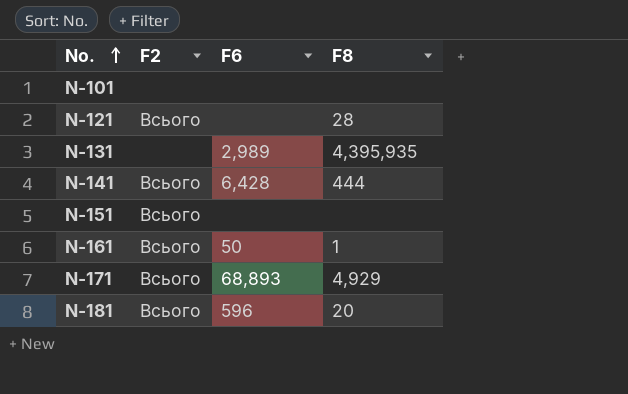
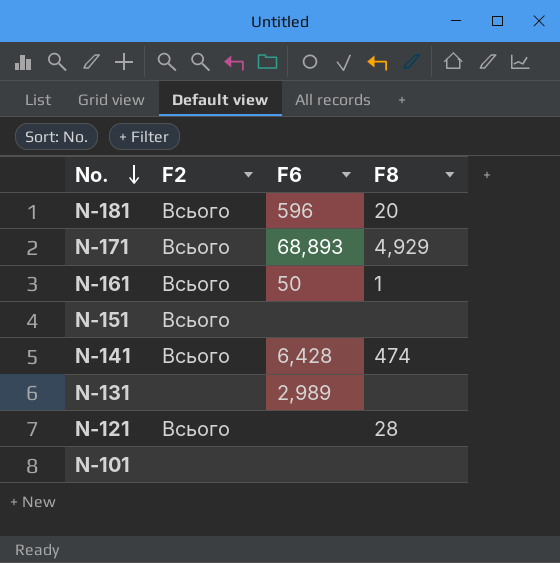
row order: No. ascending -> No. descending
N-141 | F8: 444 -> 474
N-131 | F8: 4,395,935 -> none

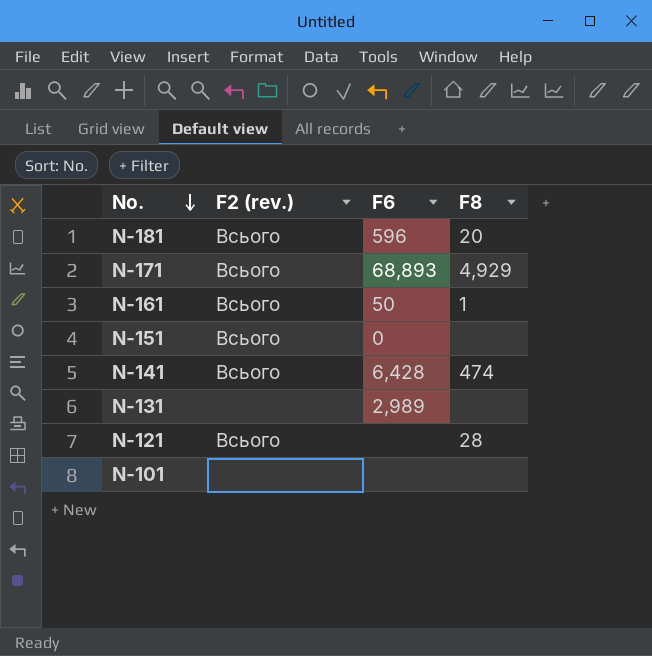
column name: F2 -> F2 (rev.)
N-151 | F6: none -> 0

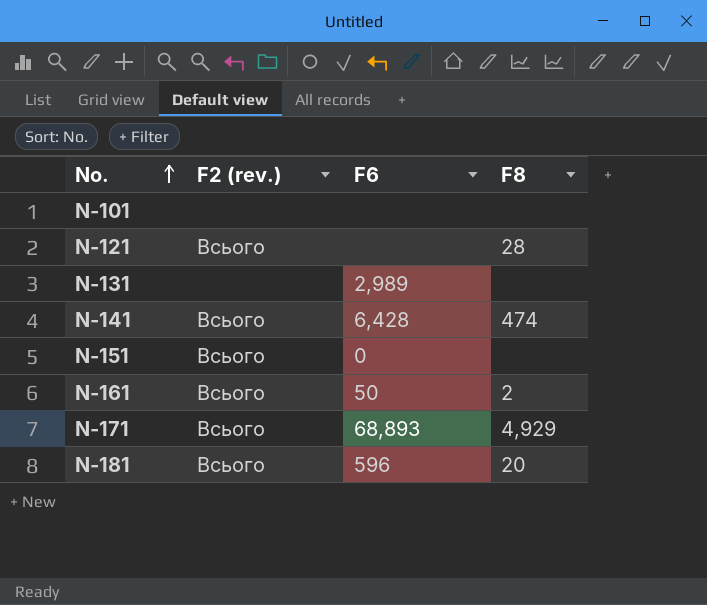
row order: No. descending -> No. ascending
N-161 | F8: 1 -> 2

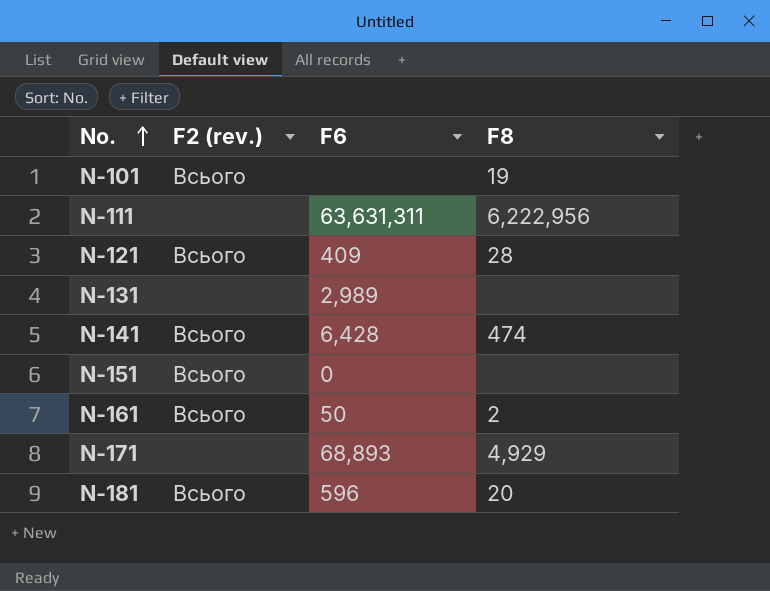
N-101 | F2 (rev.): none -> Всього
N-101 | F8: none -> 19
row N-111: none -> none | 63,631,311 | 6,222,956
N-121 | F6: none -> 409
N-171 | F2 (rev.): Всього -> none

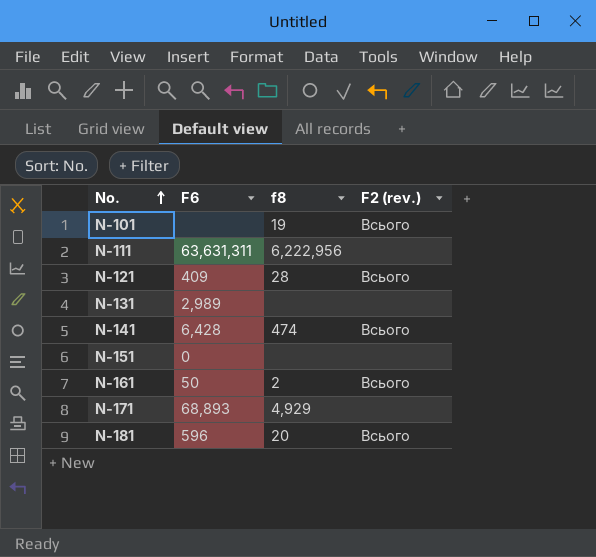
column name: F8 -> f8
column F2 (rev.) | position: 2 -> 4
N-151 | F2 (rev.): Всього -> none

